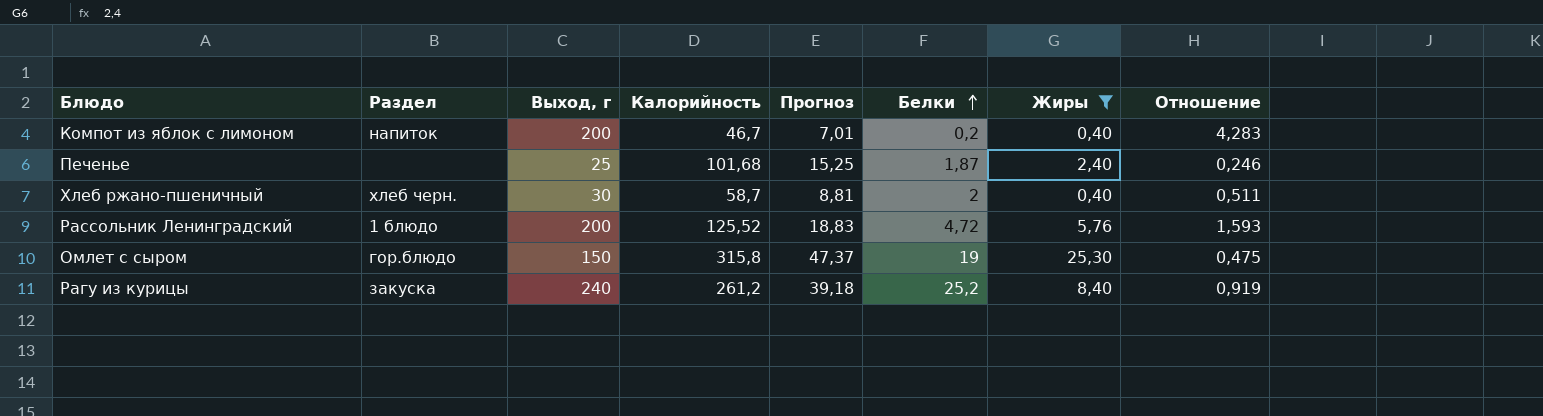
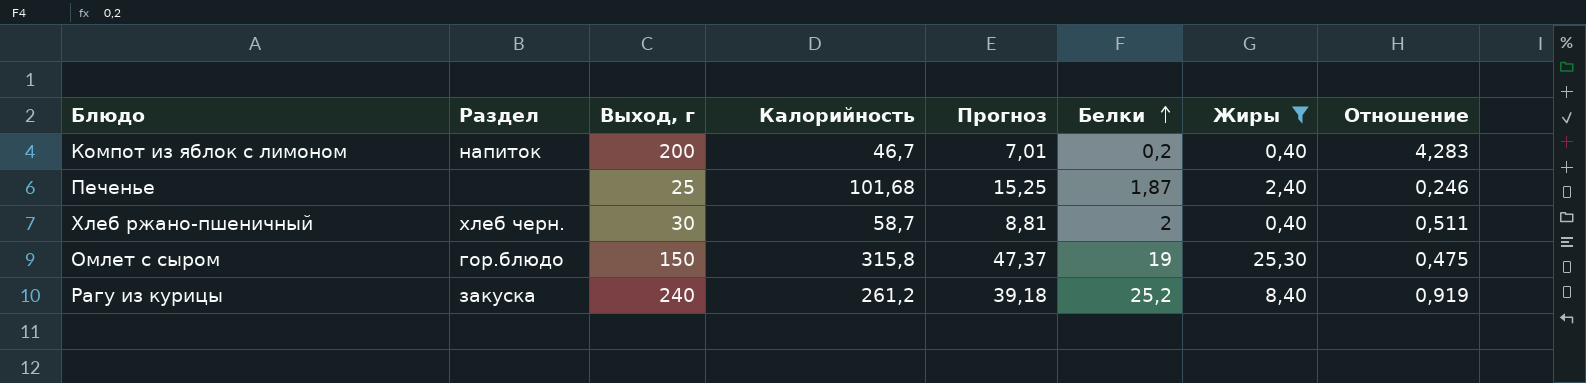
row Рассольник Ленинградский: 1 блюдо | 200 | 125,52 | 18,83 | 4,72 | 5,76 | 1,593 -> none

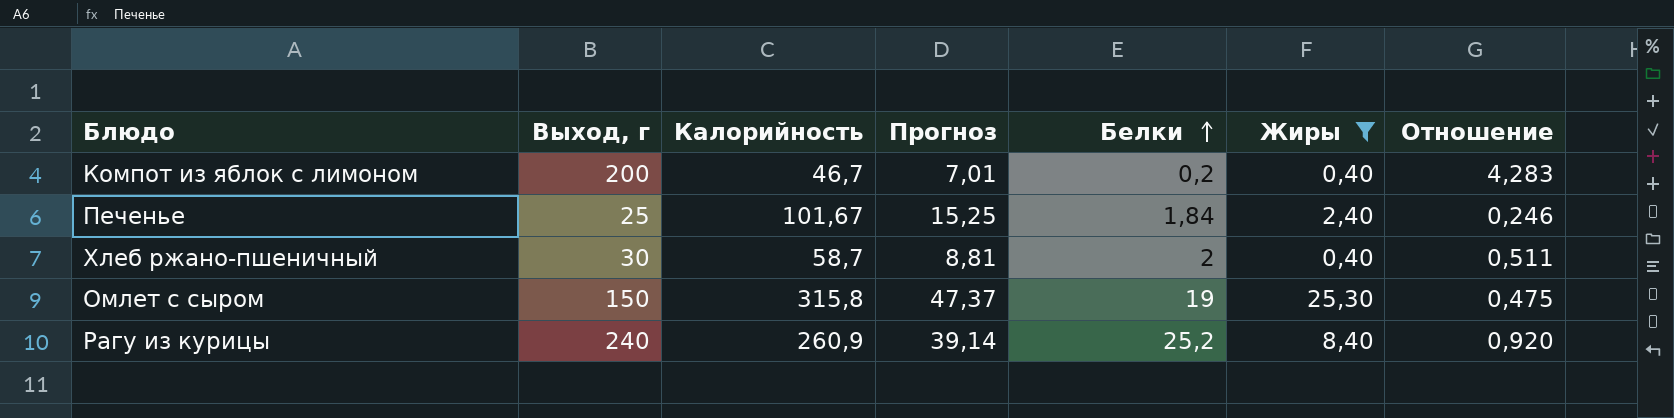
column Раздел | position: 2 -> none
Печенье | Калорийность: 101,68 -> 101,67
Печенье | Белки: 1,87 -> 1,84
Рагу из курицы | Калорийность: 261,2 -> 260,9
Рагу из курицы | Прогноз: 39,18 -> 39,14
Рагу из курицы | Отношение: 0,919 -> 0,920

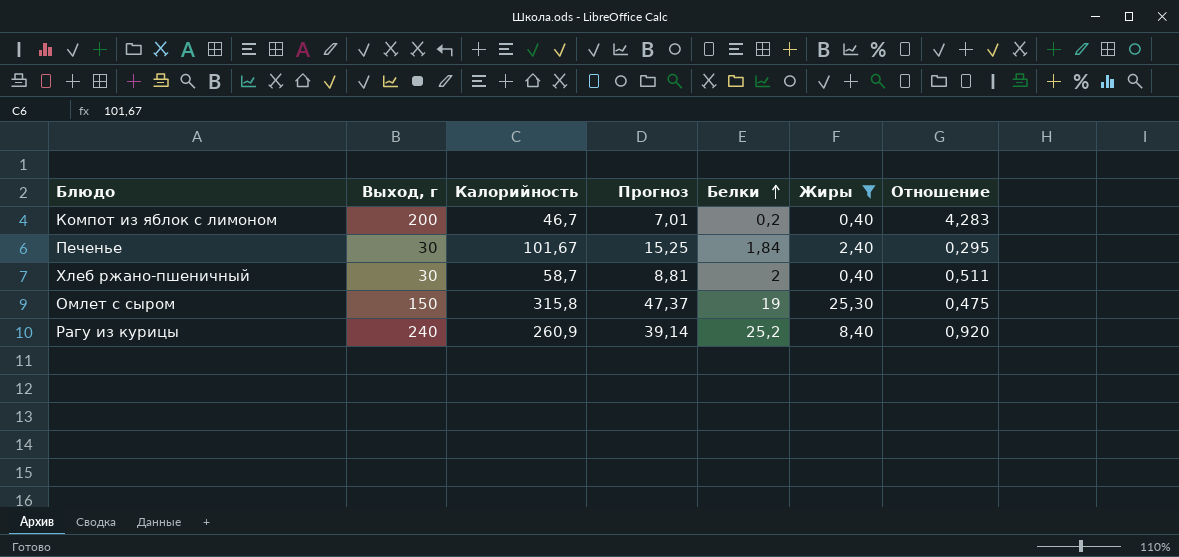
Печенье | Выход, г: 25 -> 30
Печенье | Отношение: 0,246 -> 0,295

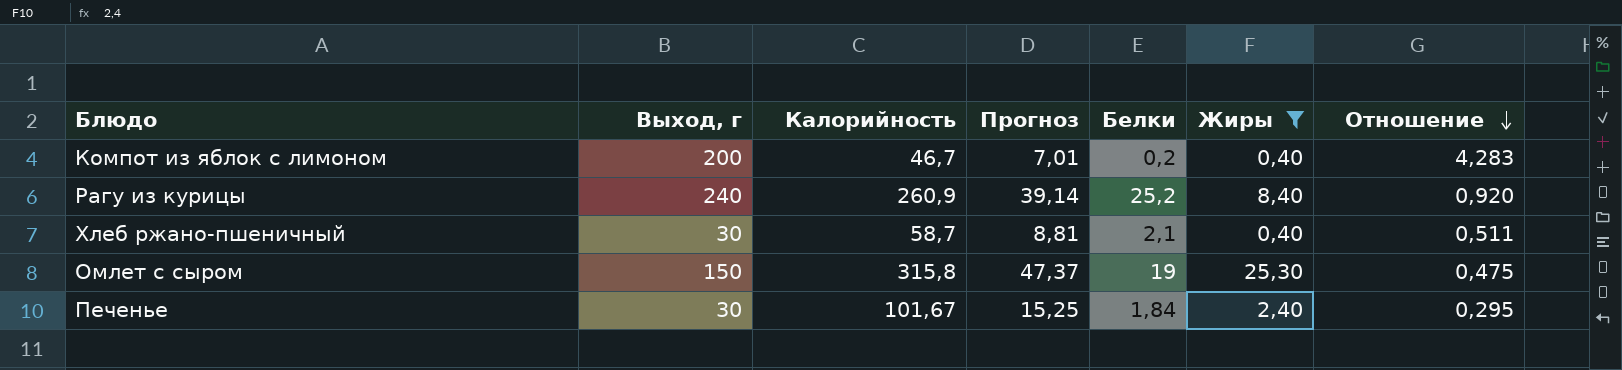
row order: Белки ascending -> Отношение descending
Хлеб ржано-пшеничный | Белки: 2 -> 2,1

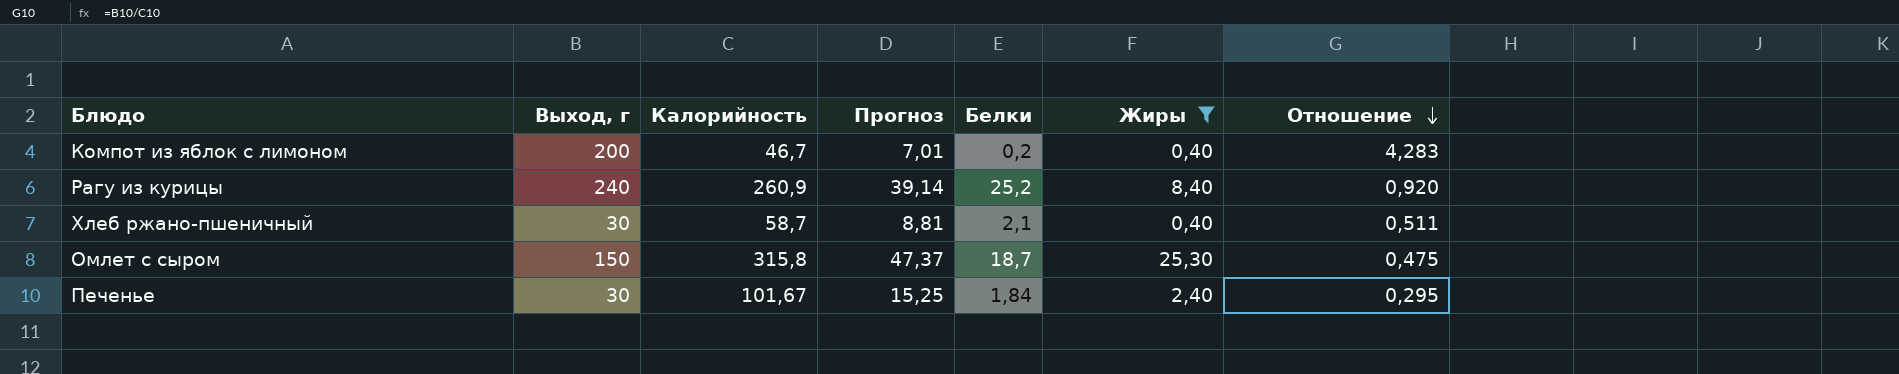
Омлет с сыром | Белки: 19 -> 18,7

